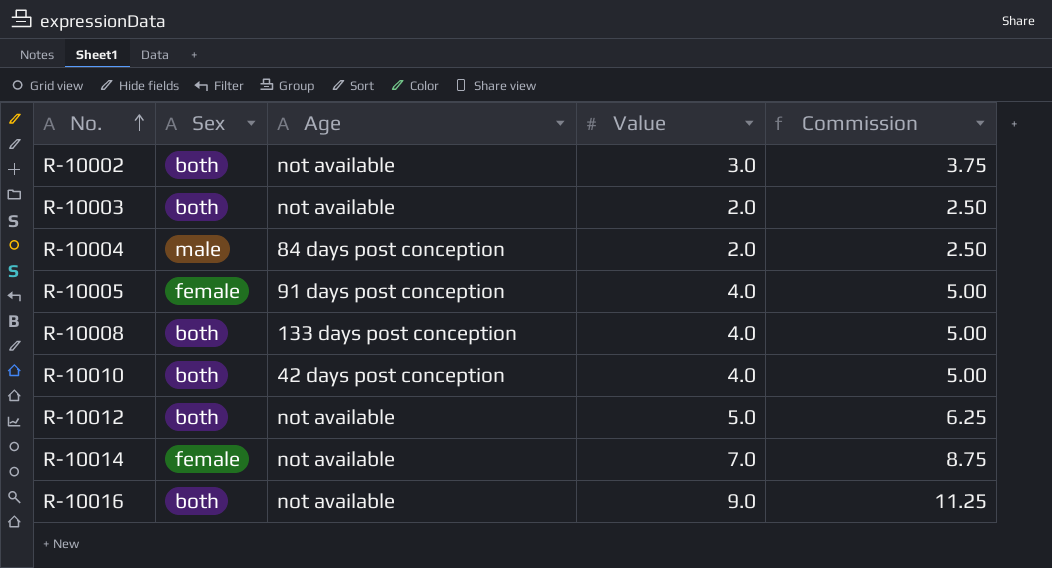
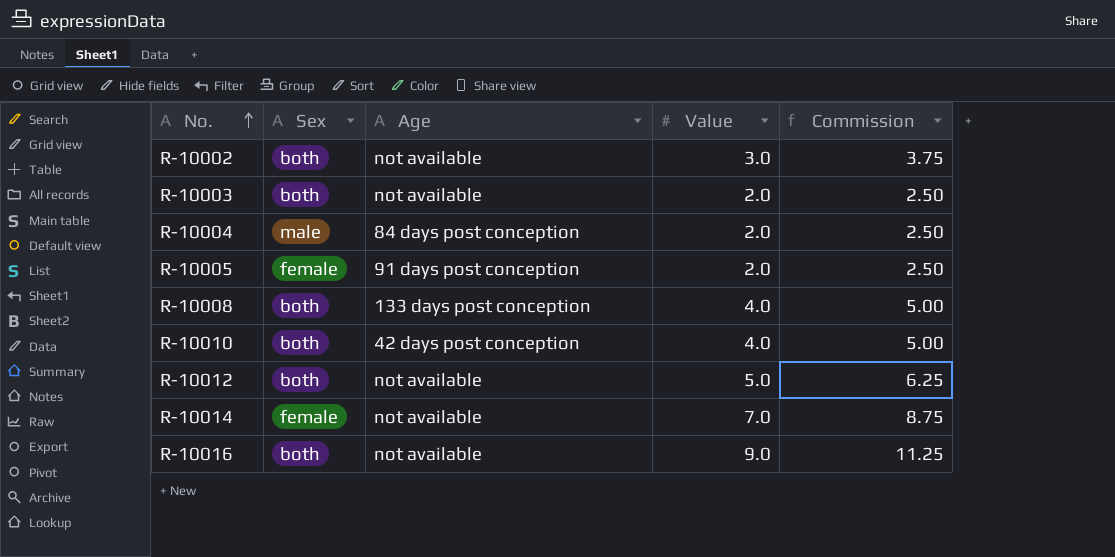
R-10005 | Value: 4.0 -> 2.0
R-10005 | Commission: 5.00 -> 2.50

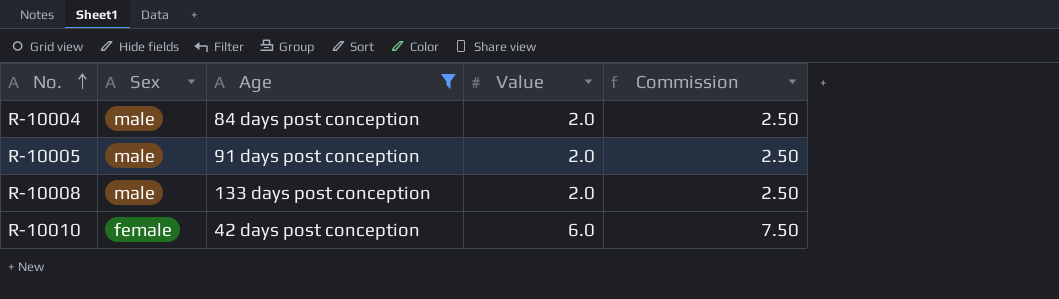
filter: none -> Age != not available
R-10005 | Sex: female -> male
R-10008 | Sex: both -> male
R-10008 | Value: 4.0 -> 2.0
R-10008 | Commission: 5.00 -> 2.50
R-10010 | Sex: both -> female
R-10010 | Value: 4.0 -> 6.0
R-10010 | Commission: 5.00 -> 7.50

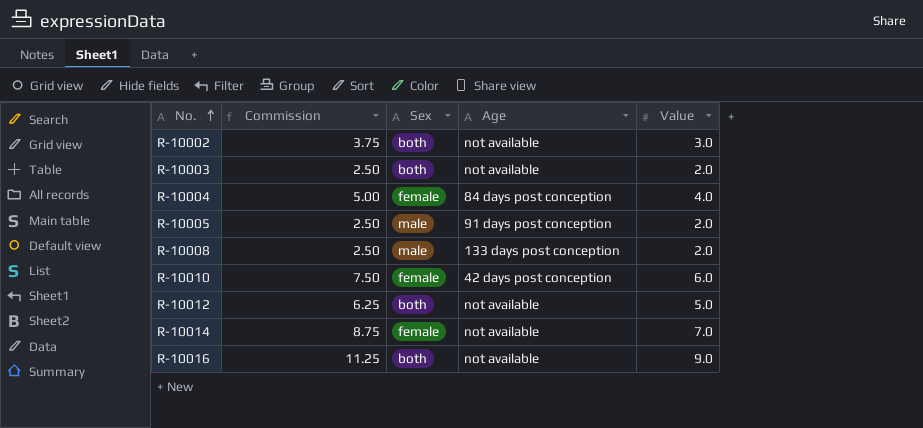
filter: Age != not available -> none
column Commission | position: 5 -> 2
R-10004 | Commission: 2.50 -> 5.00
R-10004 | Sex: male -> female
R-10004 | Value: 2.0 -> 4.0

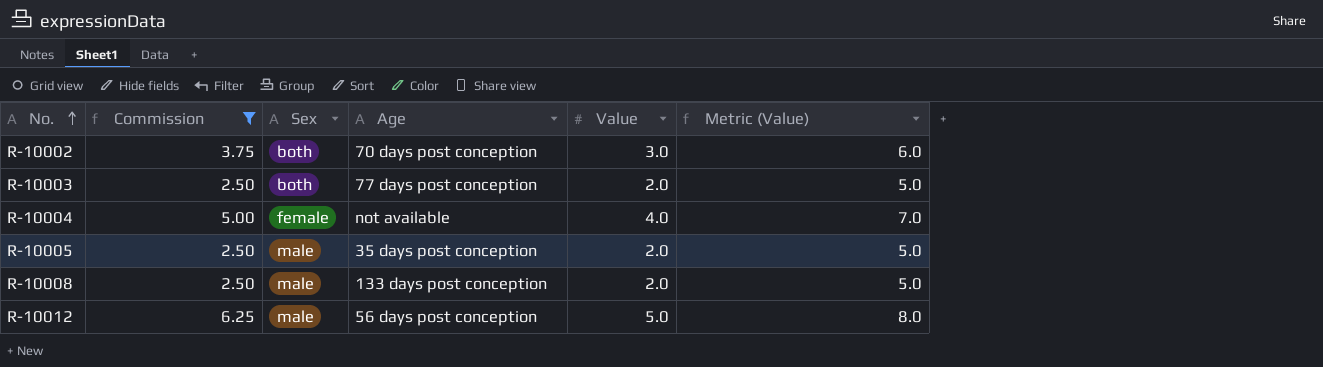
filter: none -> Commission <= 6.25
column Metric (Value) | formula: none -> [Value] + 3
R-10002 | Age: not available -> 70 days post conception
R-10003 | Age: not available -> 77 days post conception
R-10004 | Age: 84 days post conception -> not available
R-10005 | Age: 91 days post conception -> 35 days post conception
R-10012 | Sex: both -> male
R-10012 | Age: not available -> 56 days post conception

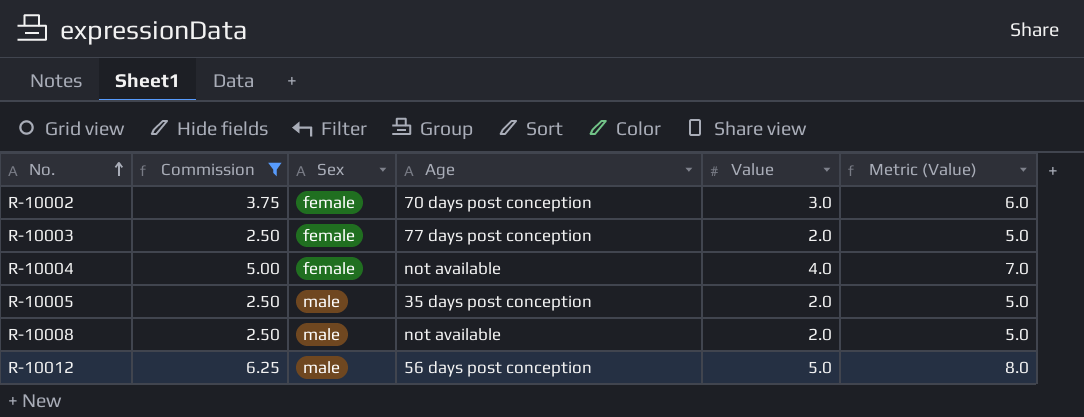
R-10002 | Sex: both -> female
R-10003 | Sex: both -> female
R-10008 | Age: 133 days post conception -> not available

